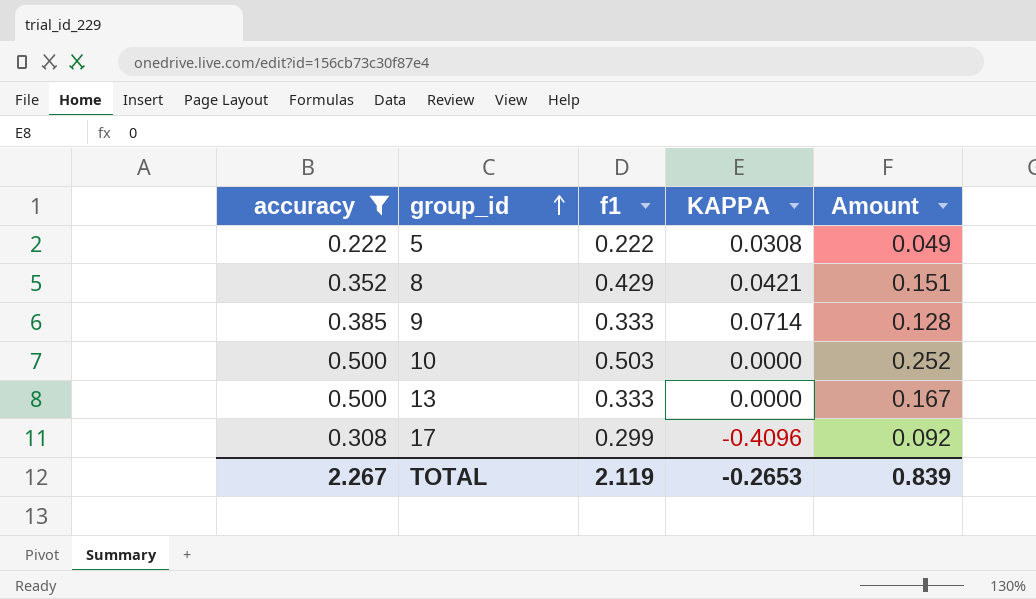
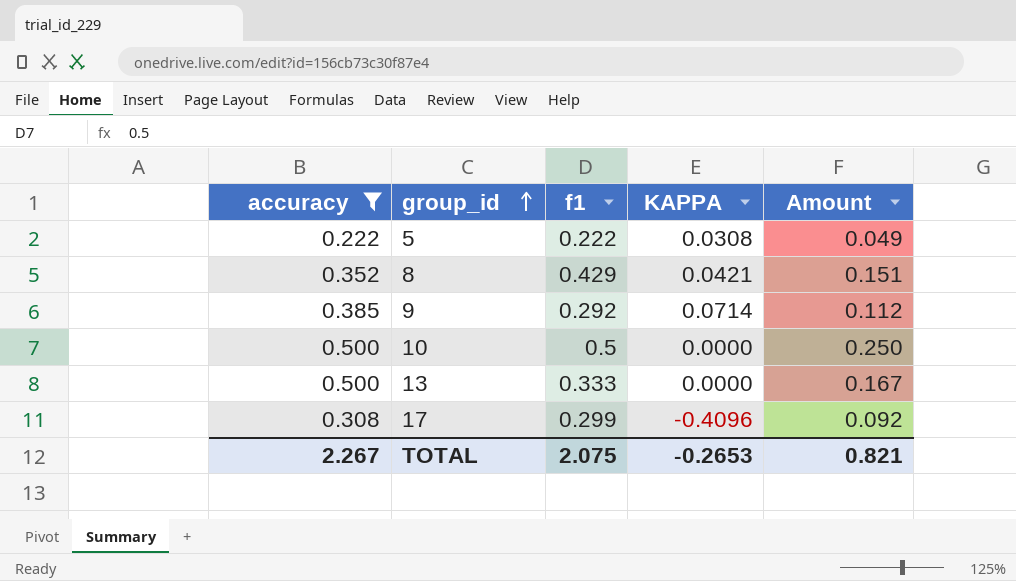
9 | f1: 0.333 -> 0.292
9 | Amount: 0.128 -> 0.112
10 | f1: 0.503 -> 0.5
10 | Amount: 0.252 -> 0.250
TOTAL | f1: 2.119 -> 2.075
TOTAL | Amount: 0.839 -> 0.821

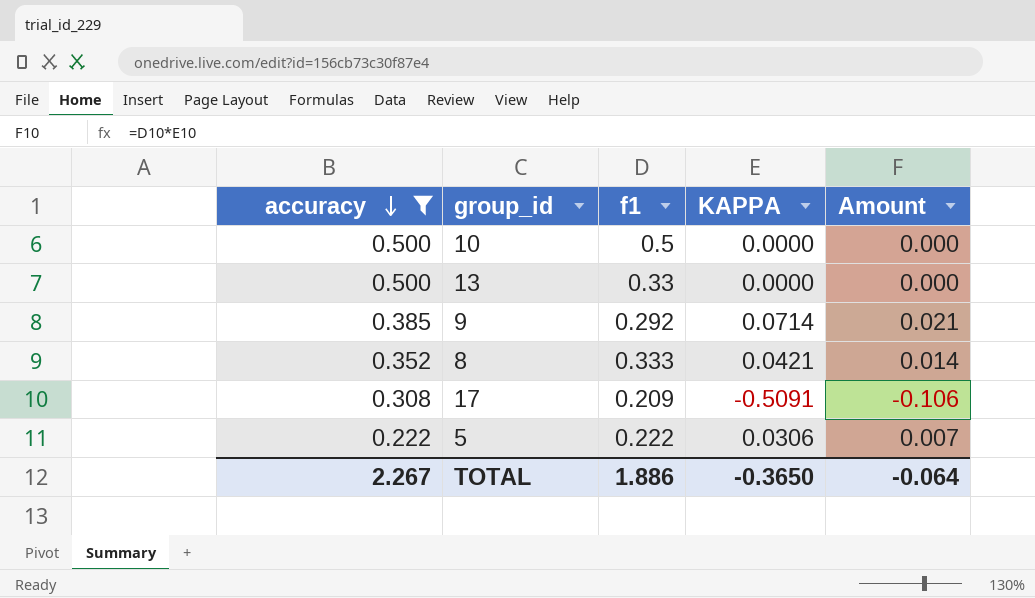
row order: group_id ascending -> accuracy descending
column Amount | formula: [accuracy] * [f1] -> [f1] * [KAPPA]
13 | f1: 0.333 -> 0.33
8 | f1: 0.429 -> 0.333
17 | f1: 0.299 -> 0.209
17 | KAPPA: -0.4096 -> -0.5091
5 | KAPPA: 0.0308 -> 0.0306
TOTAL | f1: 2.075 -> 1.886
TOTAL | KAPPA: -0.2653 -> -0.3650
TOTAL | Amount: 0.821 -> -0.064

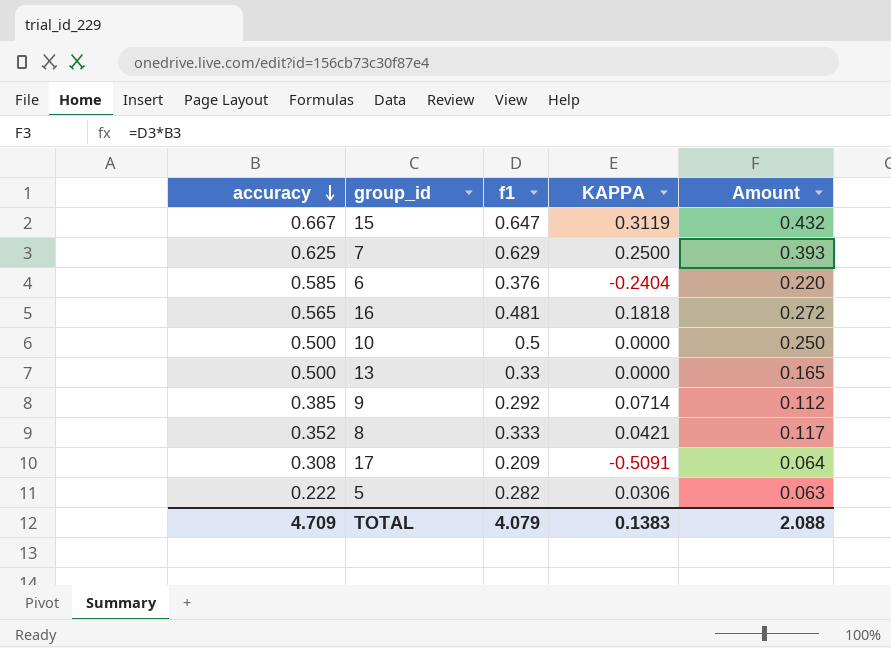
filter: accuracy <= 0.500 -> none
column Amount | formula: [f1] * [KAPPA] -> [accuracy] * [f1]
5 | f1: 0.222 -> 0.282
TOTAL | accuracy: 2.267 -> 4.709
TOTAL | f1: 1.886 -> 4.079
TOTAL | KAPPA: -0.3650 -> 0.1383
TOTAL | Amount: -0.064 -> 2.088

